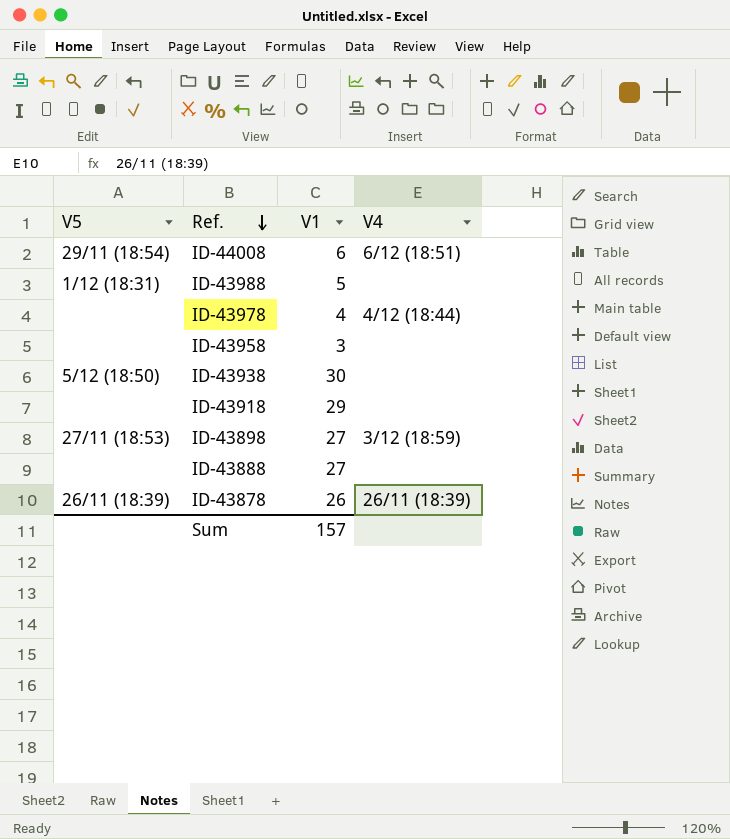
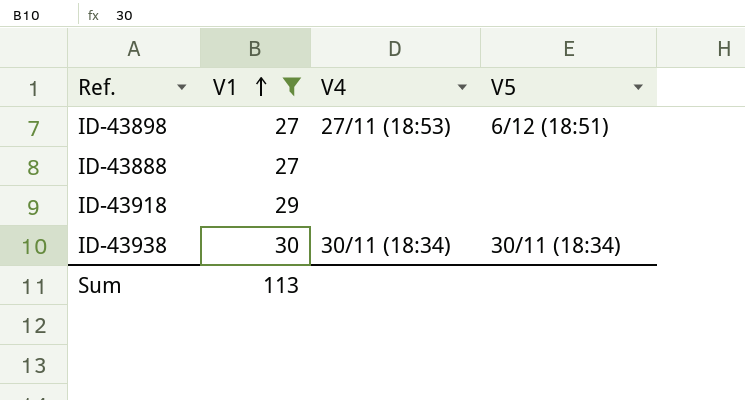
filter: none -> V1 >= 27
row order: Ref. descending -> V1 ascending
column V5 | position: 1 -> 4
ID-43898 | V4: 3/12 (18:59) -> 27/11 (18:53)
ID-43898 | V5: 27/11 (18:53) -> 6/12 (18:51)
ID-43938 | V4: none -> 30/11 (18:34)
ID-43938 | V5: 5/12 (18:50) -> 30/11 (18:34)
Sum | V1: 157 -> 113

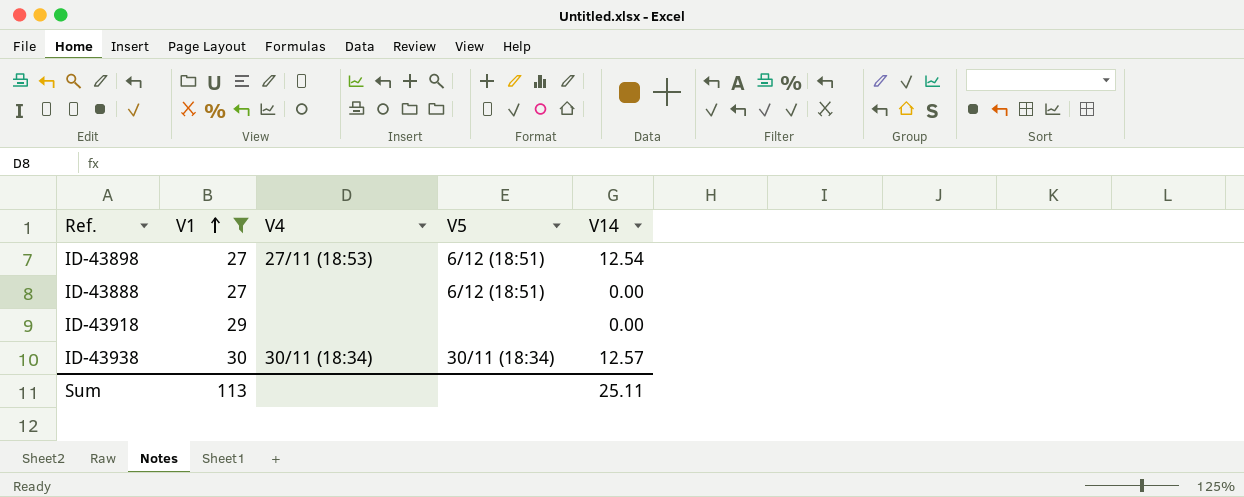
column V14 | position: none -> 5
ID-43888 | V5: none -> 6/12 (18:51)

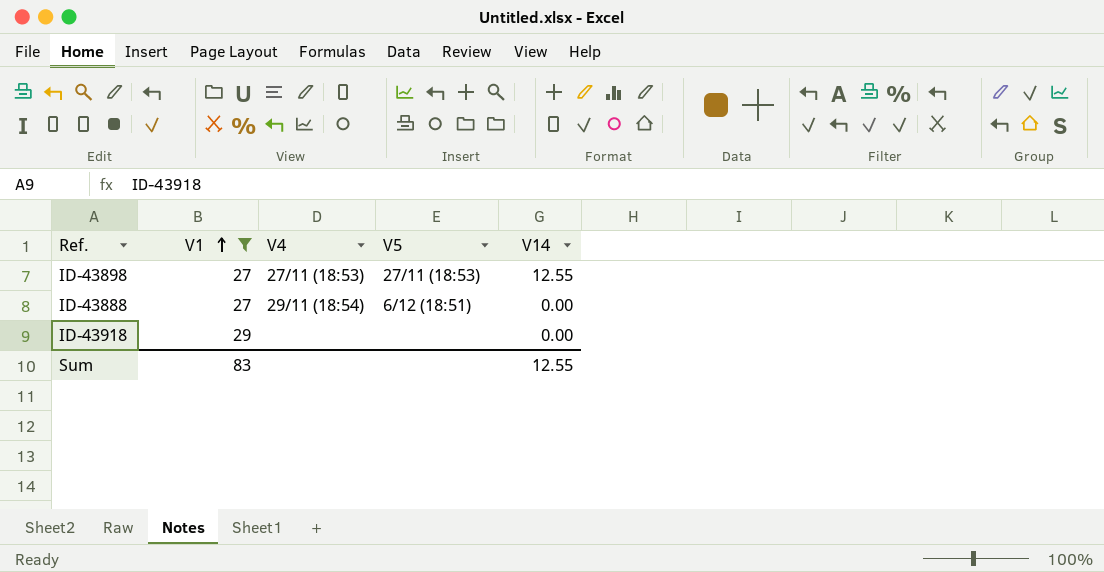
row ID-43938: 30 | 30/11 (18:34) | 30/11 (18:34) | 12.57 -> none
ID-43898 | V5: 6/12 (18:51) -> 27/11 (18:53)
ID-43898 | V14: 12.54 -> 12.55
ID-43888 | V4: none -> 29/11 (18:54)
Sum | V1: 113 -> 83
Sum | V14: 25.11 -> 12.55

